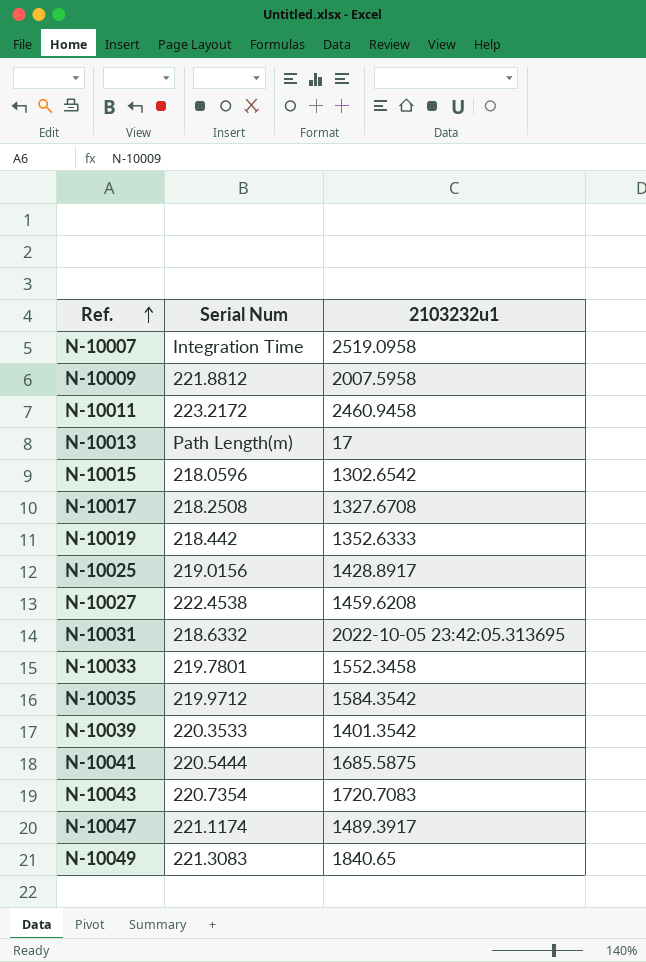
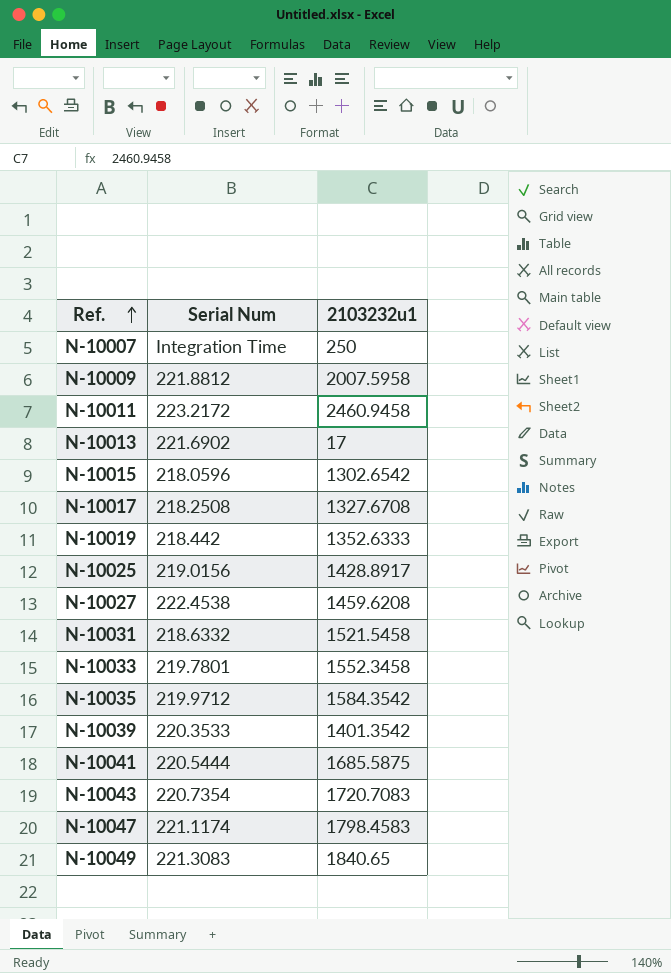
N-10007 | 2103232u1: 2519.0958 -> 250
N-10013 | Serial Num: Path Length(m) -> 221.6902
N-10031 | 2103232u1: 2022-10-05 23:42:05.313695 -> 1521.5458
N-10047 | 2103232u1: 1489.3917 -> 1798.4583

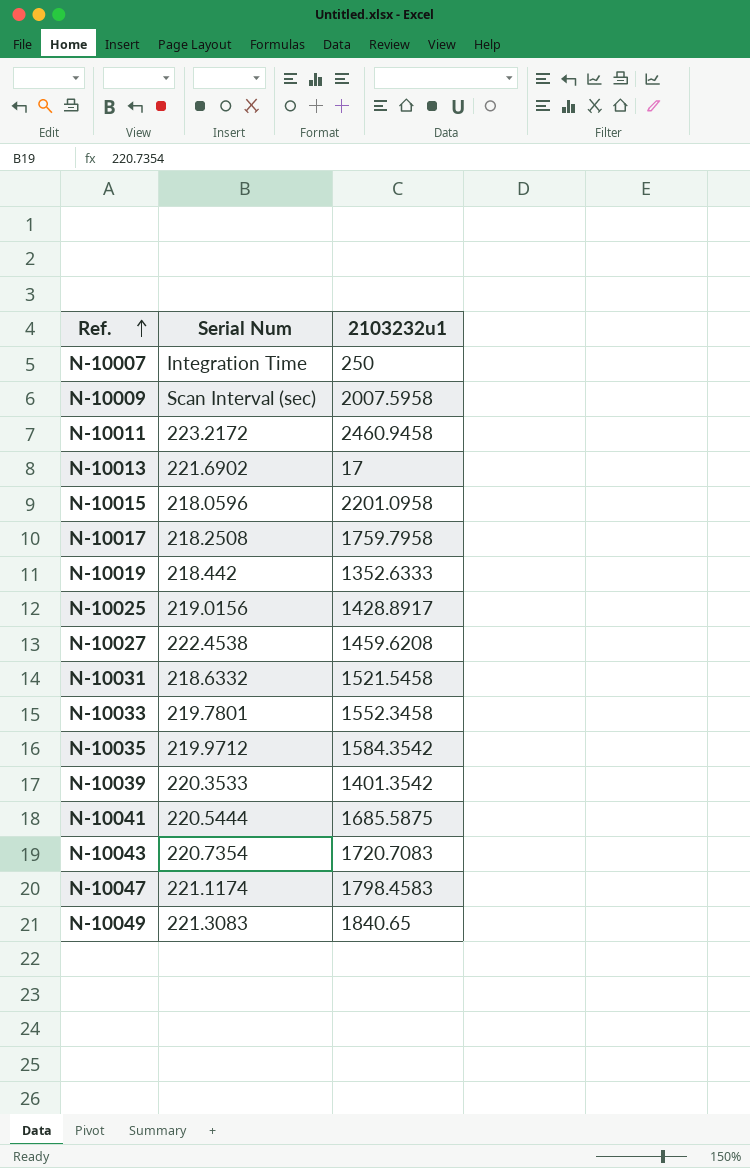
N-10009 | Serial Num: 221.8812 -> Scan Interval (sec)
N-10015 | 2103232u1: 1302.6542 -> 2201.0958
N-10017 | 2103232u1: 1327.6708 -> 1759.7958

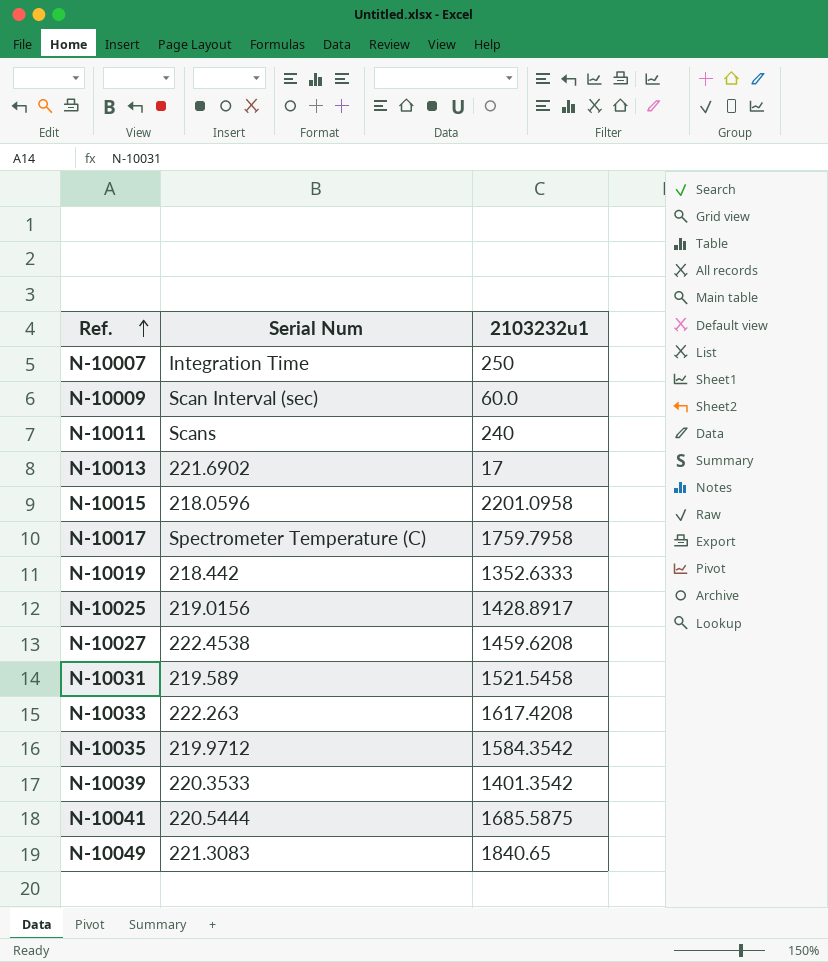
row N-10043: 220.7354 | 1720.7083 -> none
row N-10047: 221.1174 | 1798.4583 -> none
N-10009 | 2103232u1: 2007.5958 -> 60.0
N-10011 | Serial Num: 223.2172 -> Scans
N-10011 | 2103232u1: 2460.9458 -> 240
N-10017 | Serial Num: 218.2508 -> Spectrometer Temperature (C)
N-10031 | Serial Num: 218.6332 -> 219.589
N-10033 | Serial Num: 219.7801 -> 222.263
N-10033 | 2103232u1: 1552.3458 -> 1617.4208

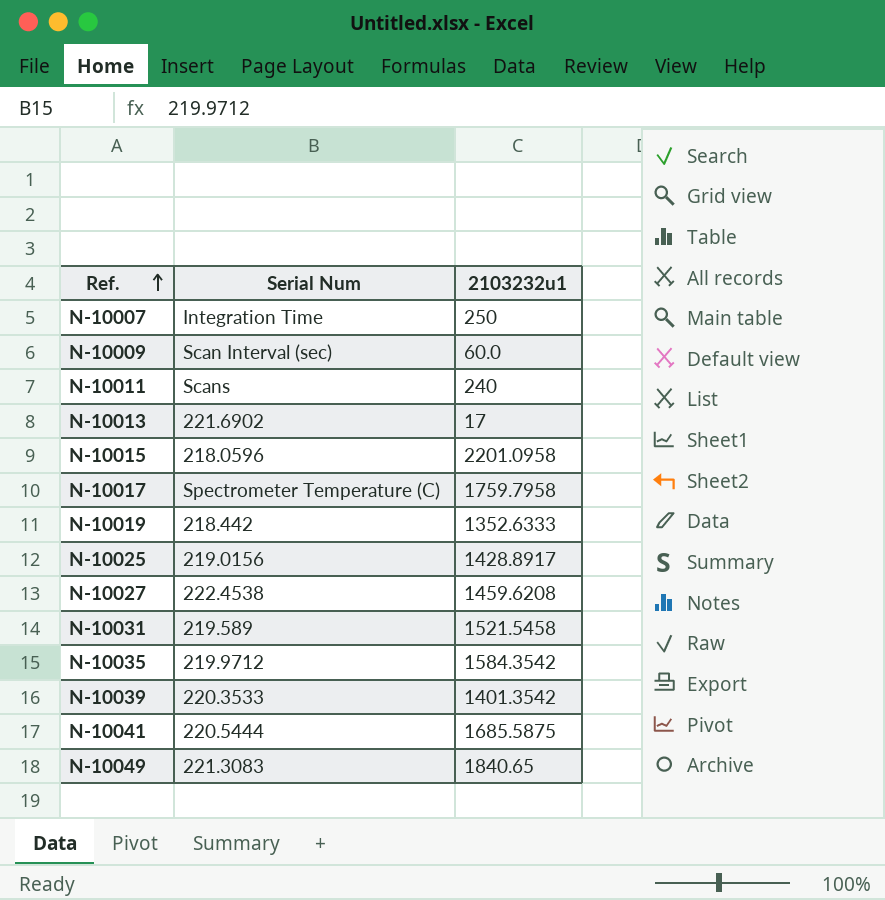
row N-10033: 222.263 | 1617.4208 -> none

